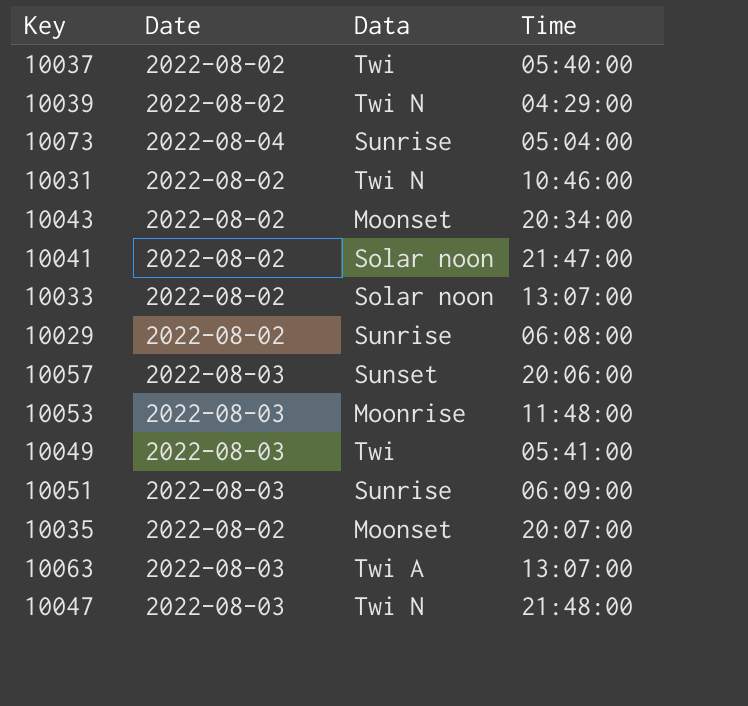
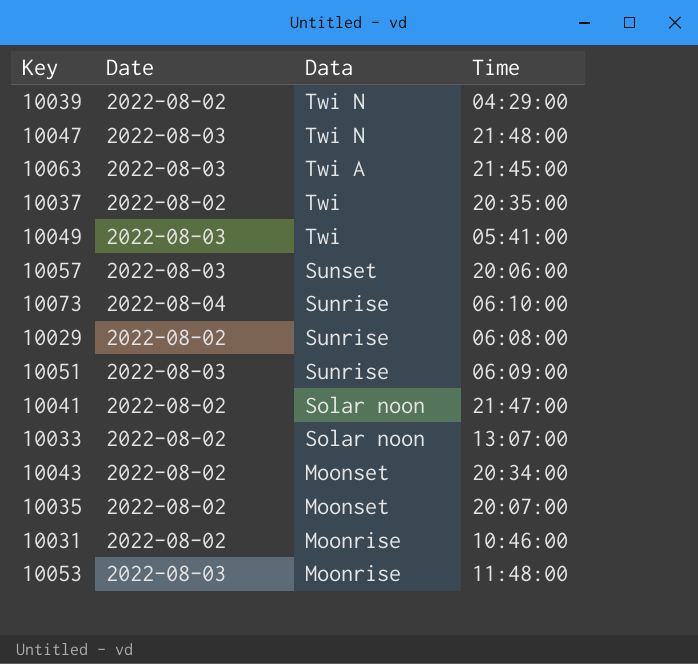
row order: none -> Data descending
10063 | Time: 13:07:00 -> 21:45:00
10037 | Time: 05:40:00 -> 20:35:00
10073 | Time: 05:04:00 -> 06:10:00
10031 | Data: Twi N -> Moonrise

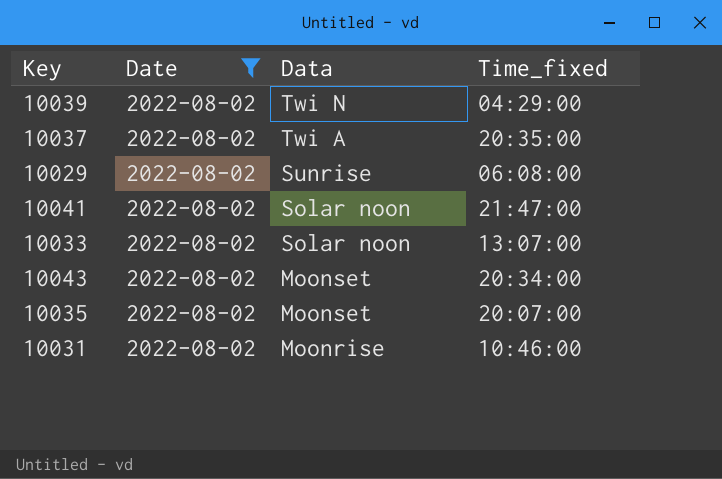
filter: none -> Date = 2022-08-02
column name: Time -> Time_fixed
10037 | Data: Twi -> Twi A

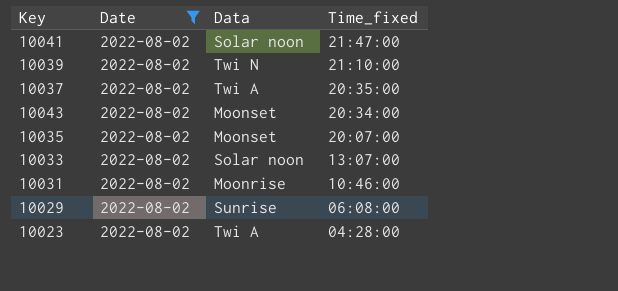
row order: Data descending -> Time_fixed descending
10039 | Time_fixed: 04:29:00 -> 21:10:00
row 10023: none -> 2022-08-02 | Twi A | 04:28:00

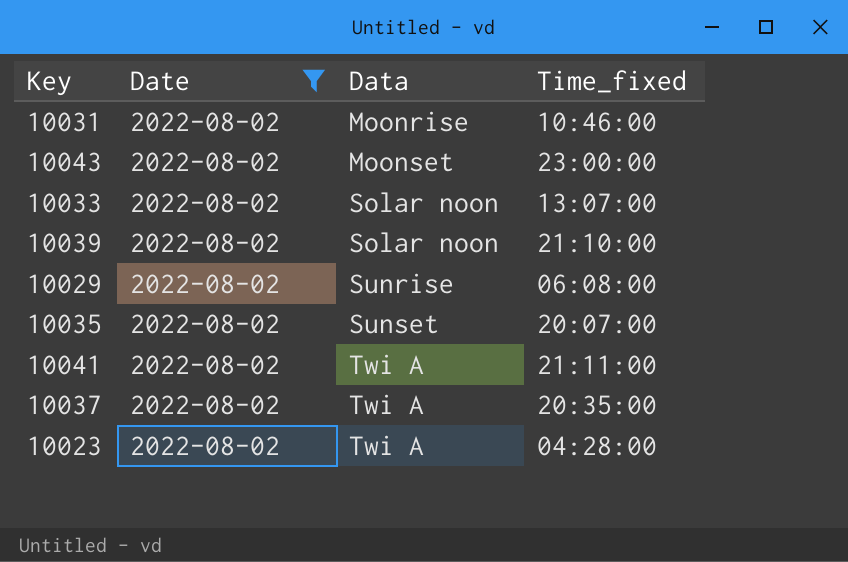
row order: Time_fixed descending -> Data ascending
10043 | Time_fixed: 20:34:00 -> 23:00:00
10039 | Data: Twi N -> Solar noon
10035 | Data: Moonset -> Sunset
10041 | Data: Solar noon -> Twi A
10041 | Time_fixed: 21:47:00 -> 21:11:00

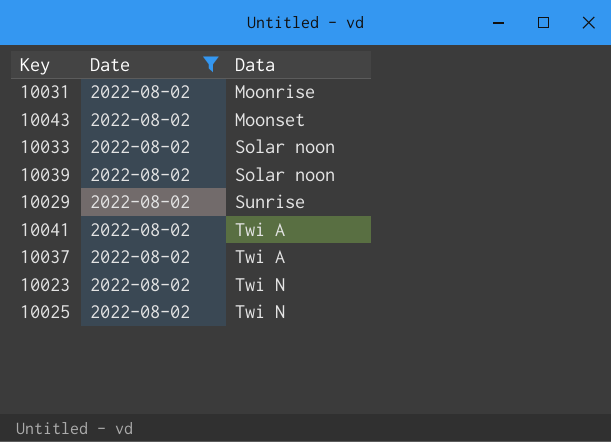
column Time_fixed | position: 4 -> none
row 10035: 2022-08-02 | Sunset | 20:07:00 -> none
10023 | Data: Twi A -> Twi N
row 10025: none -> 2022-08-02 | Twi N

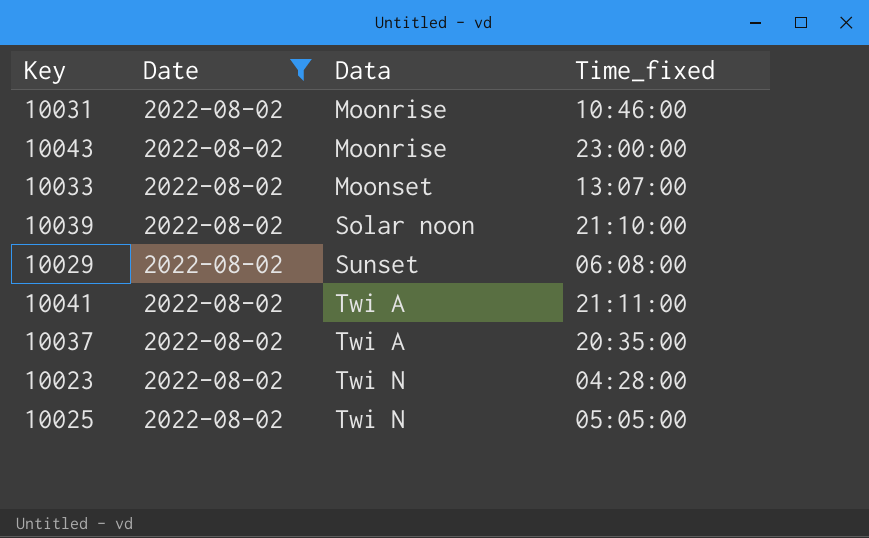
column Time_fixed | position: none -> 4
10043 | Data: Moonset -> Moonrise
10033 | Data: Solar noon -> Moonset
10029 | Data: Sunrise -> Sunset

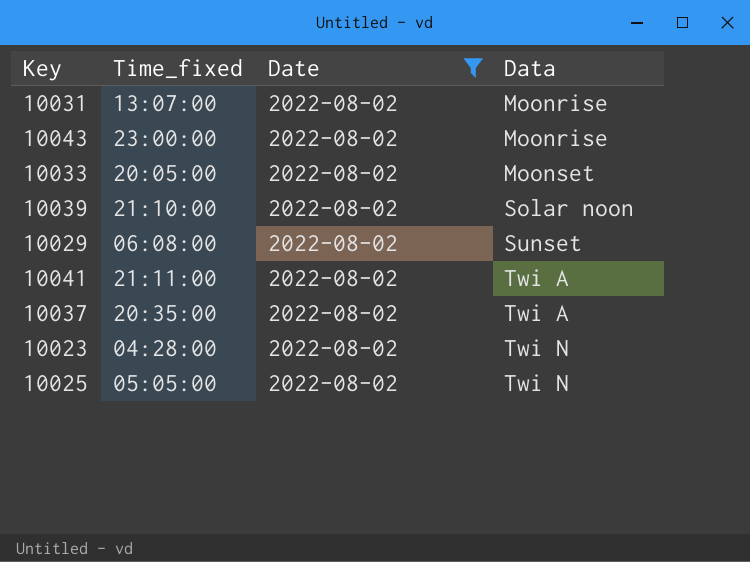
column Time_fixed | position: 4 -> 2
10031 | Time_fixed: 10:46:00 -> 13:07:00
10033 | Time_fixed: 13:07:00 -> 20:05:00

